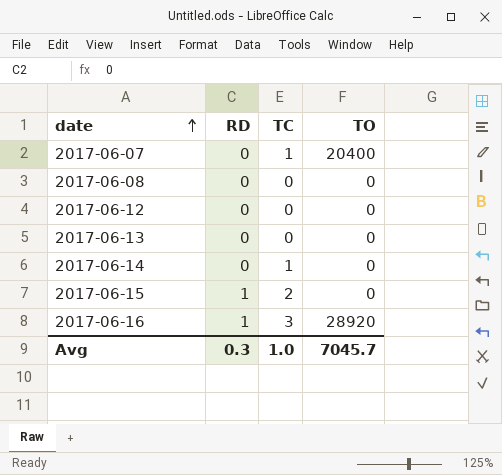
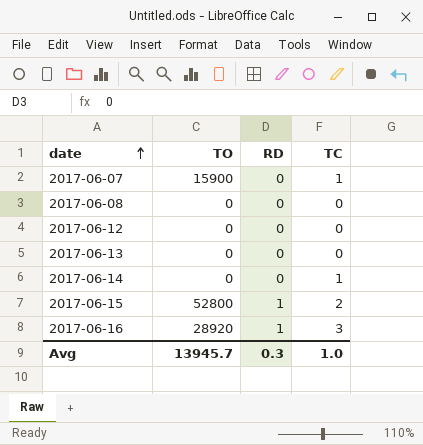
column TO | position: 4 -> 2
2017-06-07 | TO: 20400 -> 15900
2017-06-15 | TO: 0 -> 52800
Avg | TO: 7045.7 -> 13945.7

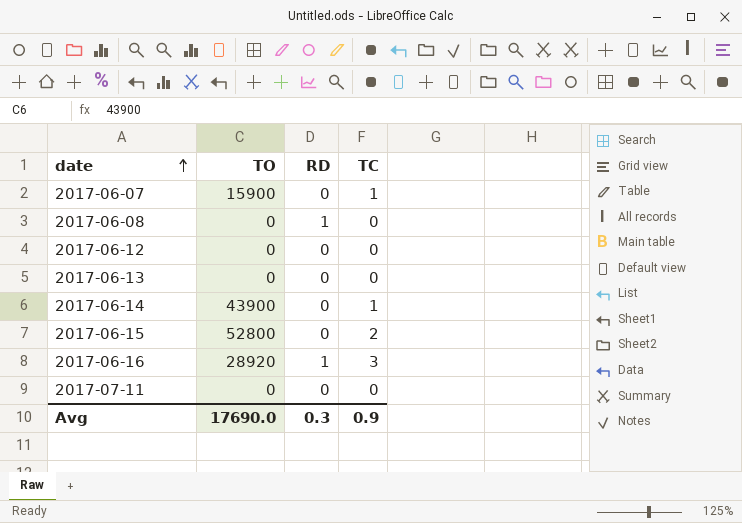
2017-06-08 | RD: 0 -> 1
2017-06-14 | TO: 0 -> 43900
2017-06-15 | RD: 1 -> 0
row 2017-07-11: none -> 0 | 0 | 0
Avg | TO: 13945.7 -> 17690.0
Avg | TC: 1.0 -> 0.9

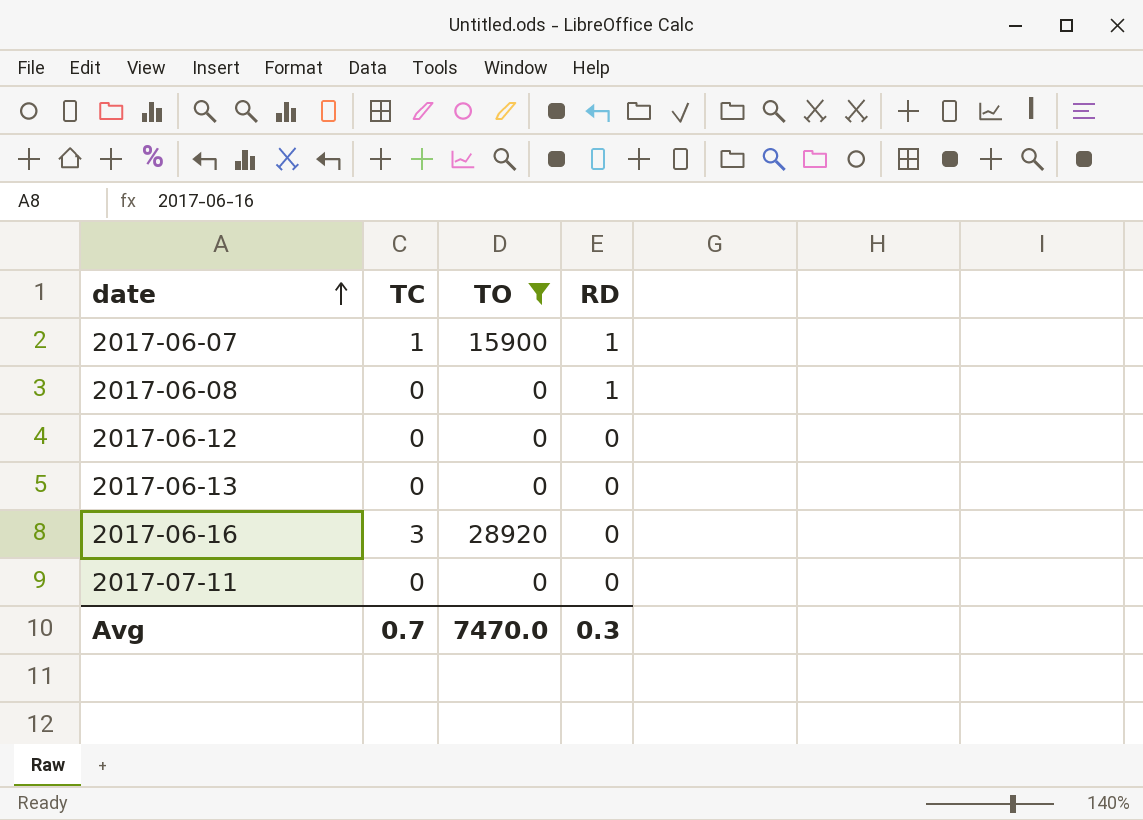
filter: none -> TO <= 28920
column TC | position: 4 -> 2
2017-06-07 | RD: 0 -> 1
2017-06-16 | RD: 1 -> 0
Avg | TC: 0.9 -> 0.7
Avg | TO: 17690.0 -> 7470.0

